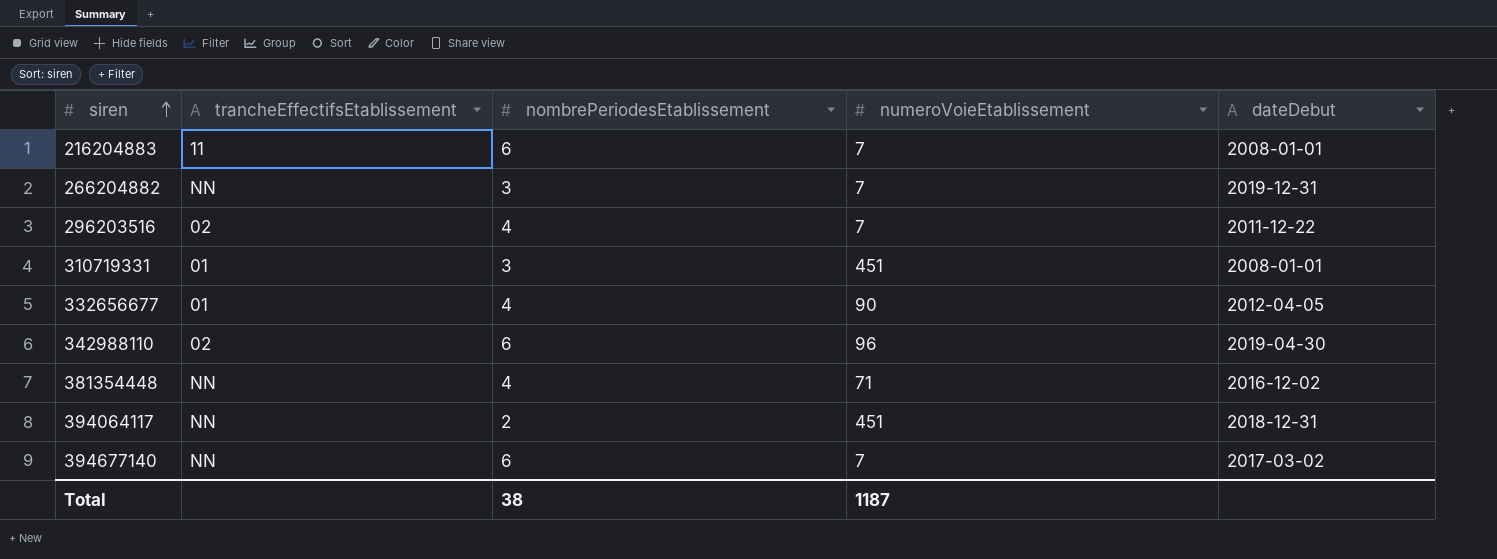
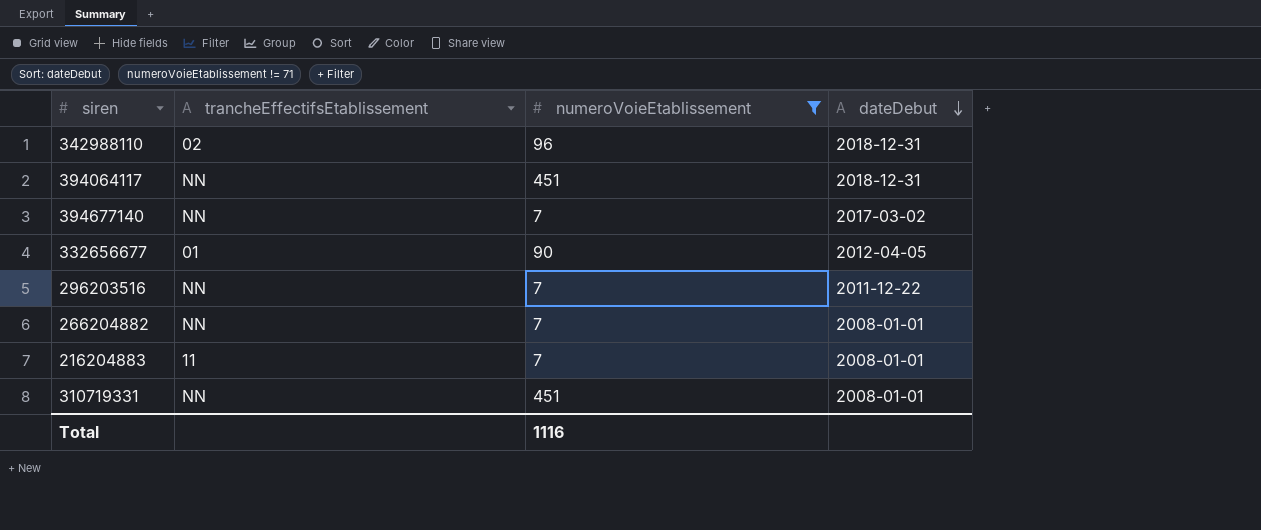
filter: none -> numeroVoieEtablissement != 71
row order: siren ascending -> dateDebut descending
column nombrePeriodesEtablissement | position: 3 -> none
342988110 | dateDebut: 2019-04-30 -> 2018-12-31
296203516 | trancheEffectifsEtablissement: 02 -> NN
266204882 | dateDebut: 2019-12-31 -> 2008-01-01
310719331 | trancheEffectifsEtablissement: 01 -> NN
Total | numeroVoieEtablissement: 1187 -> 1116

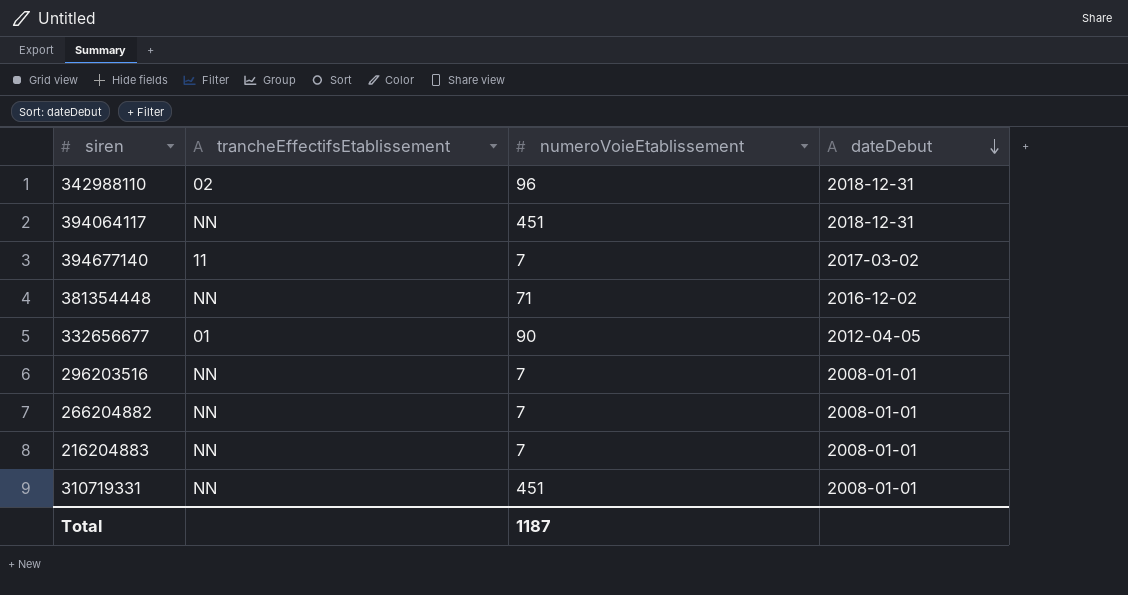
filter: numeroVoieEtablissement != 71 -> none
394677140 | trancheEffectifsEtablissement: NN -> 11
296203516 | dateDebut: 2011-12-22 -> 2008-01-01
216204883 | trancheEffectifsEtablissement: 11 -> NN
Total | numeroVoieEtablissement: 1116 -> 1187

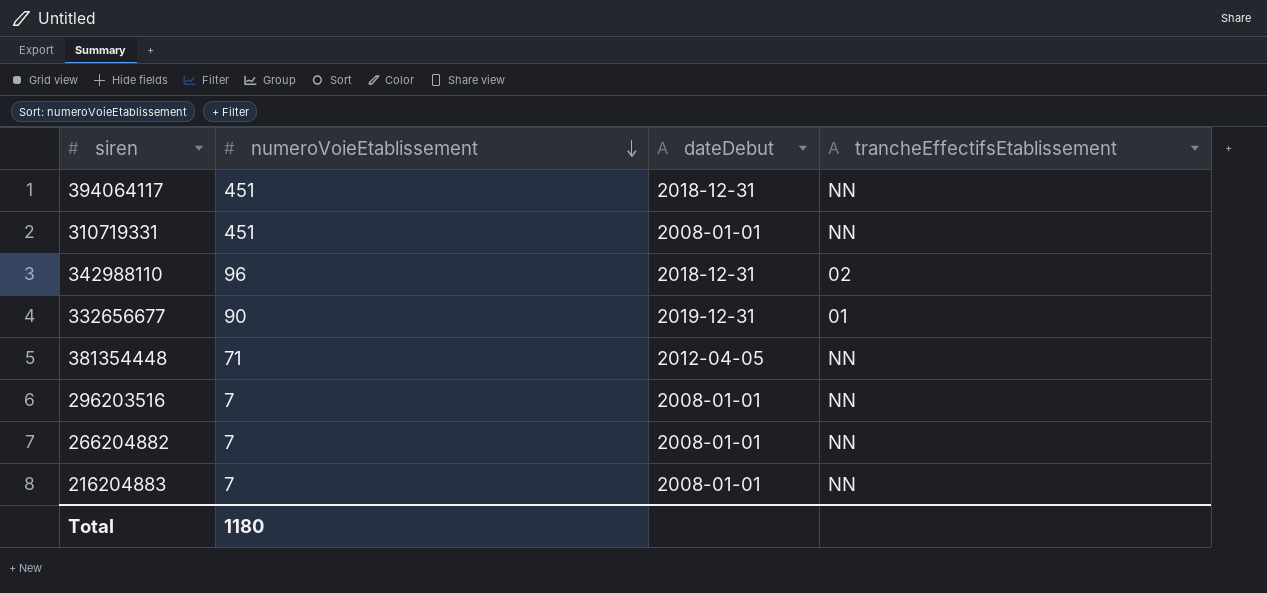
row order: dateDebut descending -> numeroVoieEtablissement descending
column trancheEffectifsEtablissement | position: 2 -> 4
row 394677140: 11 | 7 | 2017-03-02 -> none
332656677 | dateDebut: 2012-04-05 -> 2019-12-31
381354448 | dateDebut: 2016-12-02 -> 2012-04-05
Total | numeroVoieEtablissement: 1187 -> 1180

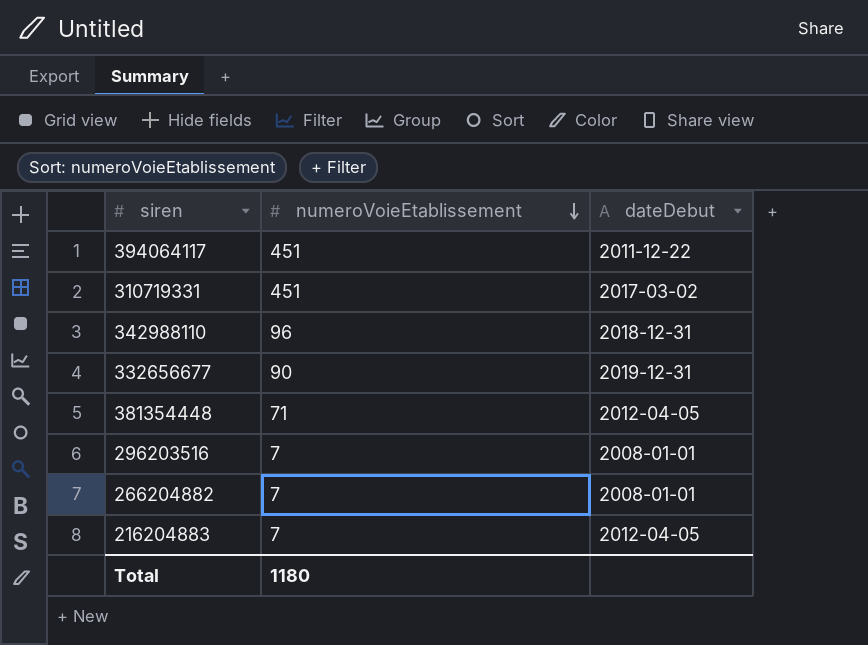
column trancheEffectifsEtablissement | position: 4 -> none
394064117 | dateDebut: 2018-12-31 -> 2011-12-22
310719331 | dateDebut: 2008-01-01 -> 2017-03-02
216204883 | dateDebut: 2008-01-01 -> 2012-04-05

